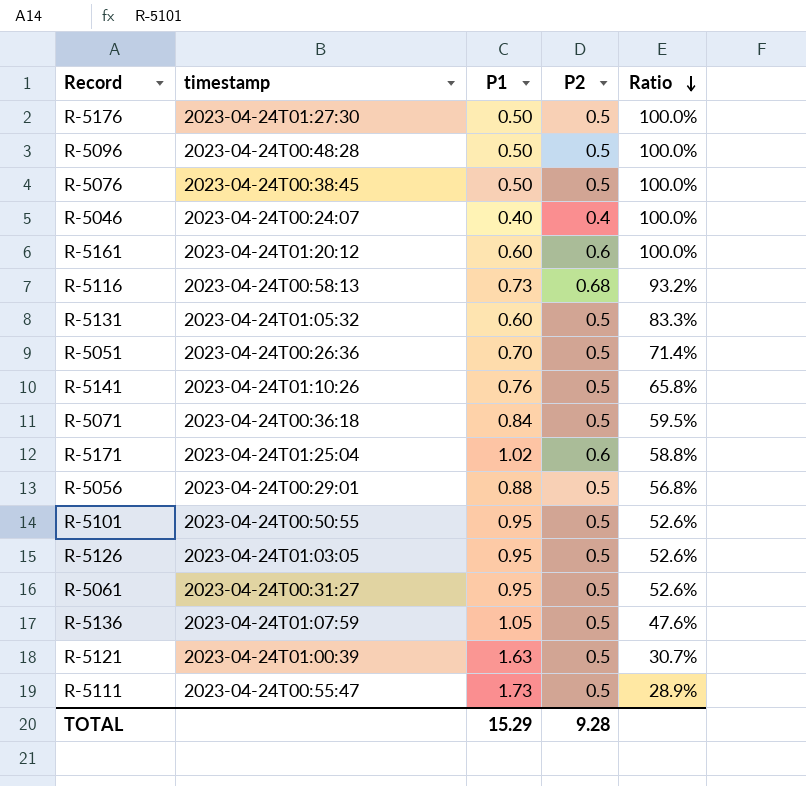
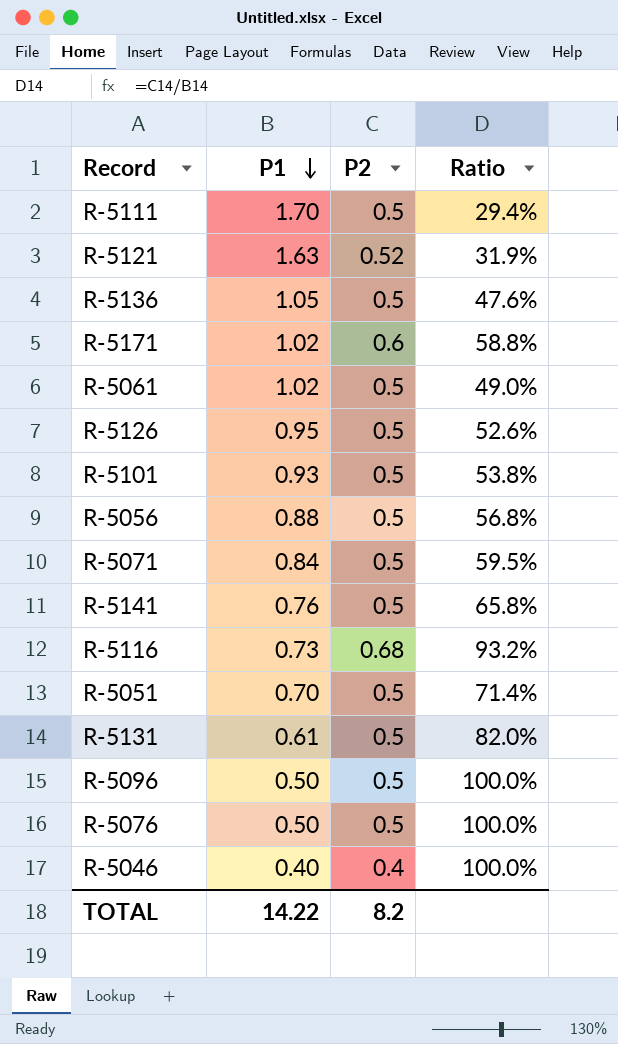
row order: Ratio descending -> P1 descending
column timestamp | position: 2 -> none
row R-5176: 2023-04-24T01:27:30 | 0.50 | 0.5 | 100.0% -> none
row R-5161: 2023-04-24T01:20:12 | 0.60 | 0.6 | 100.0% -> none
R-5111 | P1: 1.73 -> 1.70
R-5111 | Ratio: 28.9% -> 29.4%
R-5121 | P2: 0.5 -> 0.52
R-5121 | Ratio: 30.7% -> 31.9%
R-5061 | P1: 0.95 -> 1.02
R-5061 | Ratio: 52.6% -> 49.0%
R-5101 | P1: 0.95 -> 0.93
R-5101 | Ratio: 52.6% -> 53.8%
R-5131 | P1: 0.60 -> 0.61
R-5131 | Ratio: 83.3% -> 82.0%
TOTAL | P1: 15.29 -> 14.22
TOTAL | P2: 9.28 -> 8.2

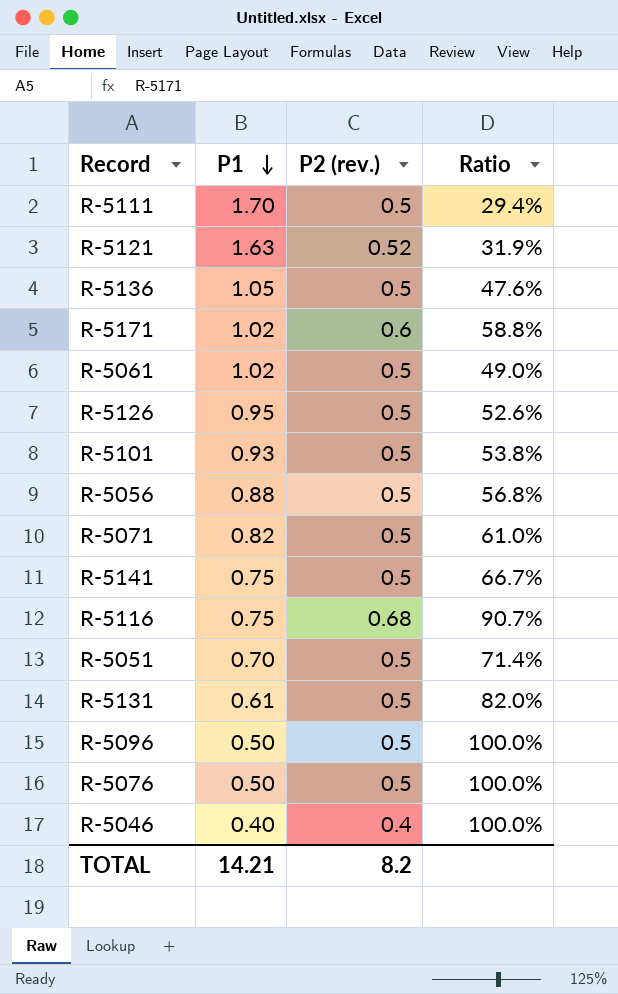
column name: P2 -> P2 (rev.)
R-5071 | P1: 0.84 -> 0.82
R-5071 | Ratio: 59.5% -> 61.0%
R-5141 | P1: 0.76 -> 0.75
R-5141 | Ratio: 65.8% -> 66.7%
R-5116 | P1: 0.73 -> 0.75
R-5116 | Ratio: 93.2% -> 90.7%
TOTAL | P1: 14.22 -> 14.21

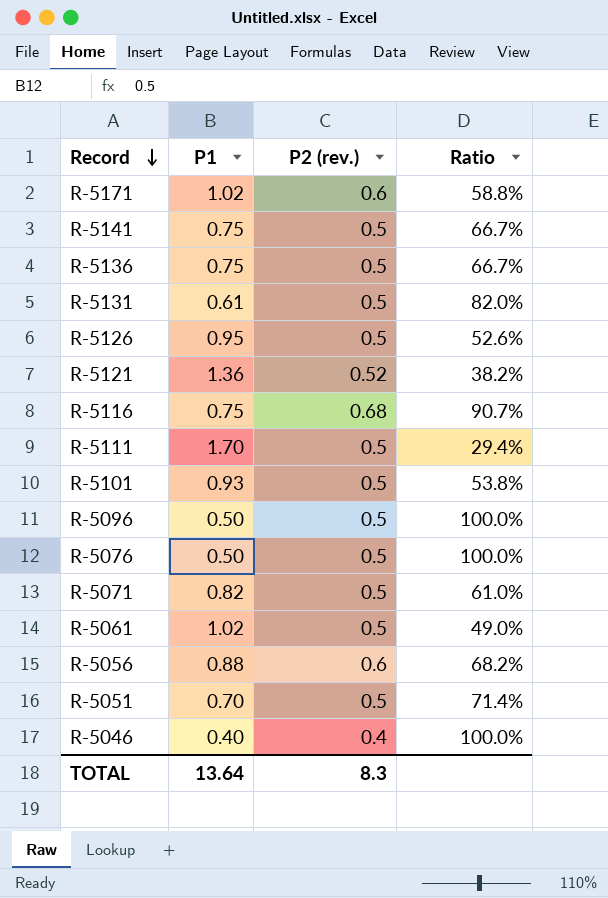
row order: P1 descending -> Record descending
R-5136 | P1: 1.05 -> 0.75
R-5136 | Ratio: 47.6% -> 66.7%
R-5121 | P1: 1.63 -> 1.36
R-5121 | Ratio: 31.9% -> 38.2%
R-5056 | P2 (rev.): 0.5 -> 0.6
R-5056 | Ratio: 56.8% -> 68.2%
TOTAL | P1: 14.21 -> 13.64
TOTAL | P2 (rev.): 8.2 -> 8.3

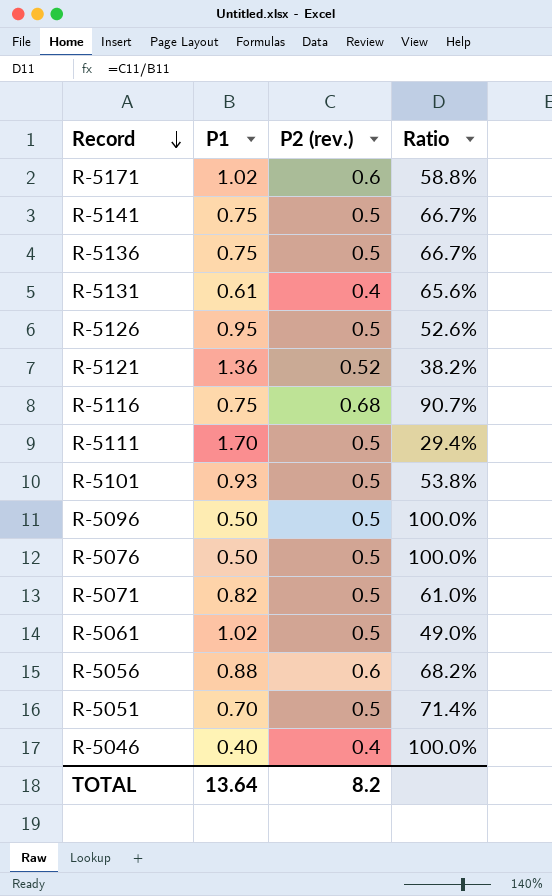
R-5131 | P2 (rev.): 0.5 -> 0.4
R-5131 | Ratio: 82.0% -> 65.6%
TOTAL | P2 (rev.): 8.3 -> 8.2

